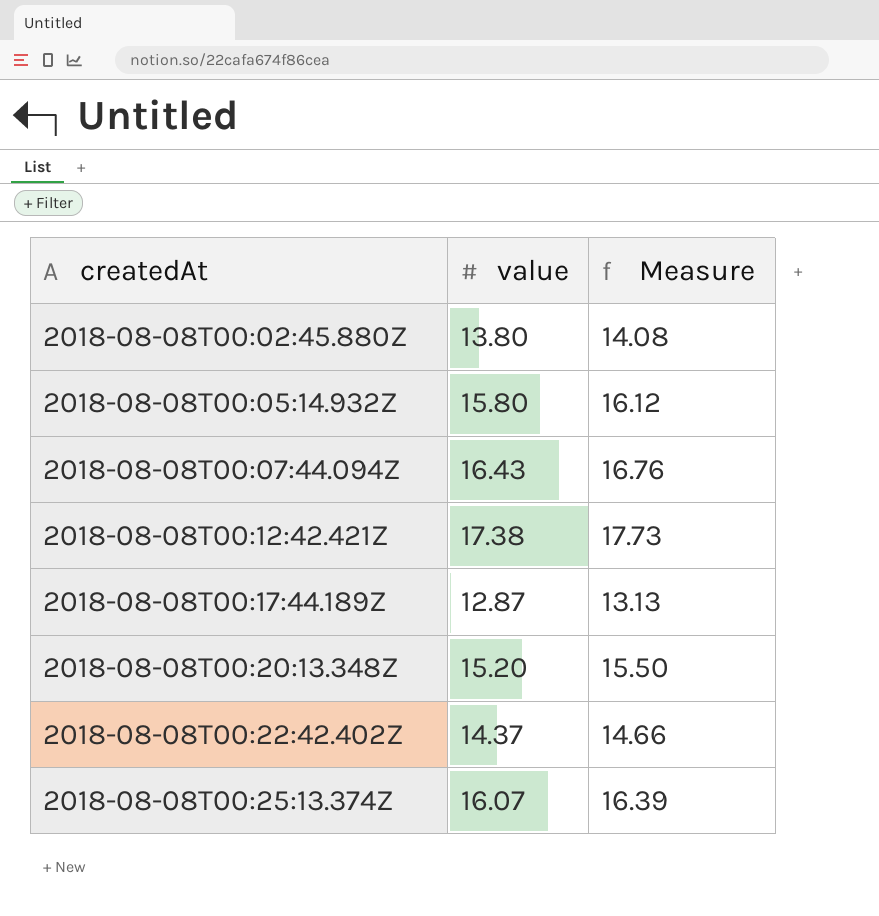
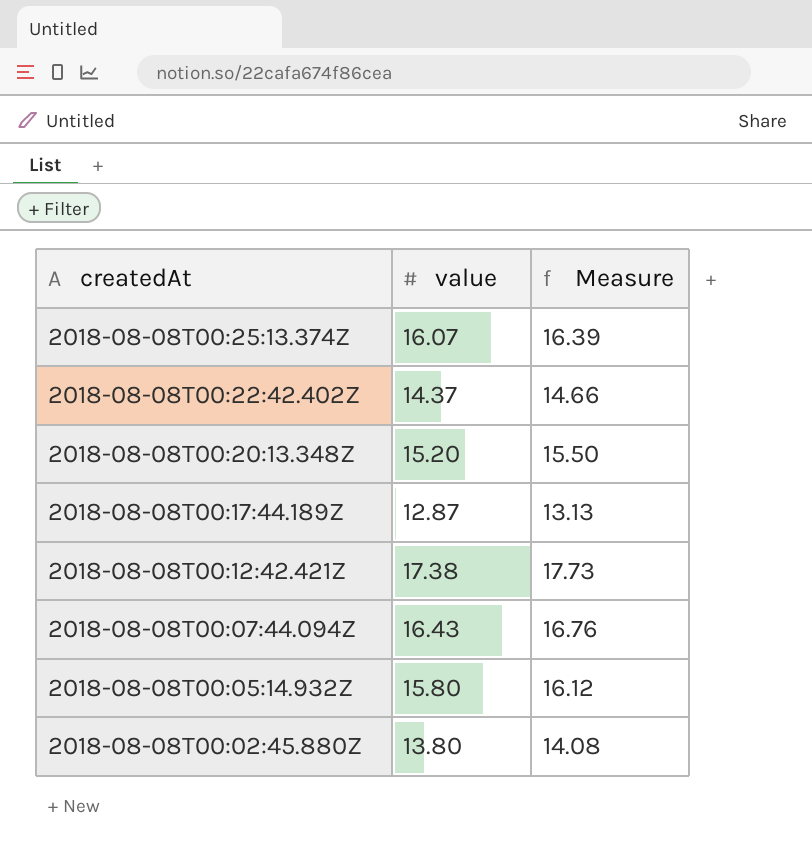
row order: createdAt ascending -> createdAt descending

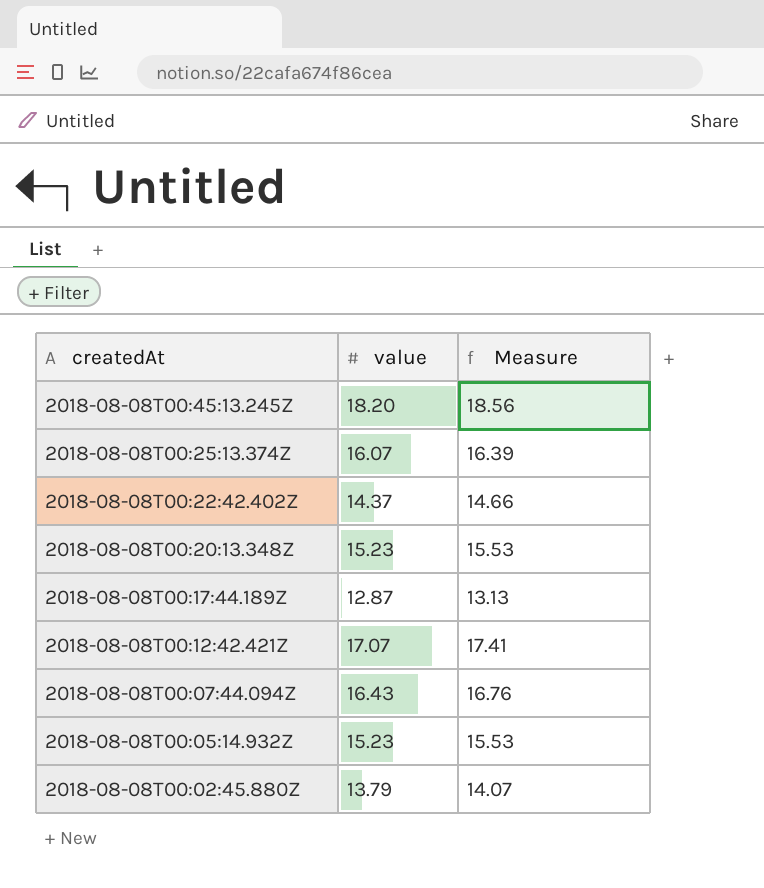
row 2018-08-08T00:45:13.245Z: none -> 18.20 | 18.56
2018-08-08T00:20:13.348Z | value: 15.20 -> 15.23
2018-08-08T00:20:13.348Z | Measure: 15.50 -> 15.53
2018-08-08T00:12:42.421Z | value: 17.38 -> 17.07
2018-08-08T00:12:42.421Z | Measure: 17.73 -> 17.41
2018-08-08T00:05:14.932Z | value: 15.80 -> 15.23
2018-08-08T00:05:14.932Z | Measure: 16.12 -> 15.53
2018-08-08T00:02:45.880Z | value: 13.80 -> 13.79
2018-08-08T00:02:45.880Z | Measure: 14.08 -> 14.07

